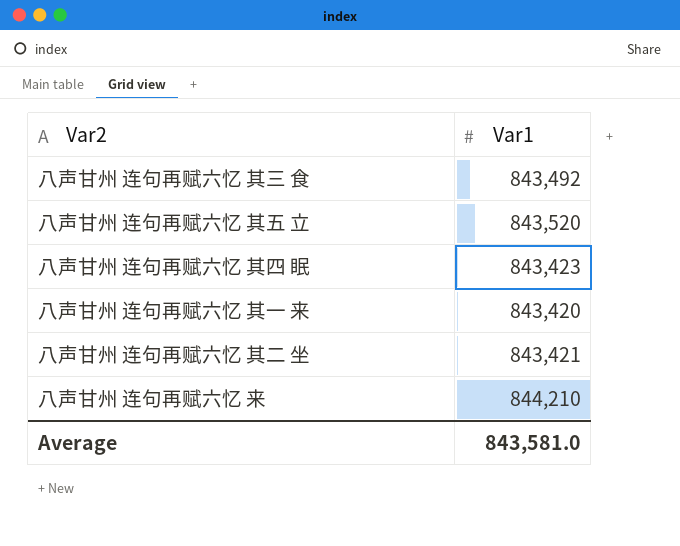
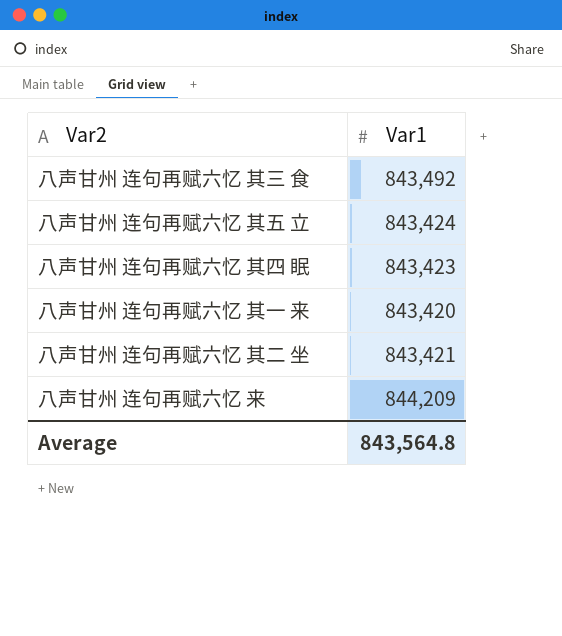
八声甘州 连句再赋六忆 其五 立 | Var1: 843,520 -> 843,424
八声甘州 连句再赋六忆 来 | Var1: 844,210 -> 844,209
Average | Var1: 843,581.0 -> 843,564.8

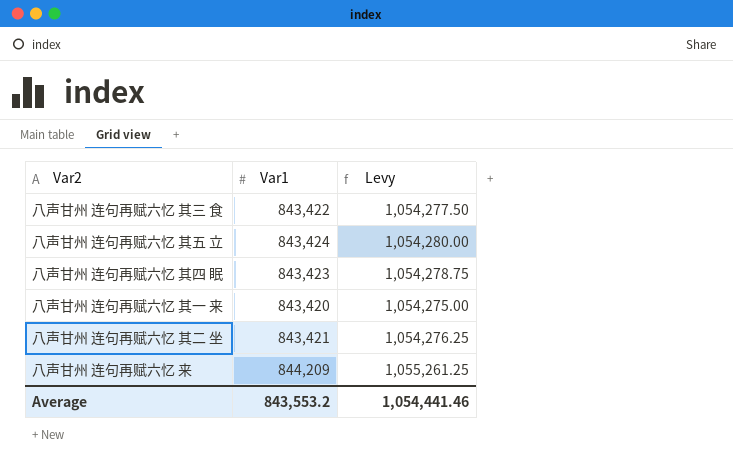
column Levy | formula: none -> [Var1] * 1.25
八声甘州 连句再赋六忆 其三 食 | Var1: 843,492 -> 843,422
Average | Var1: 843,564.8 -> 843,553.2

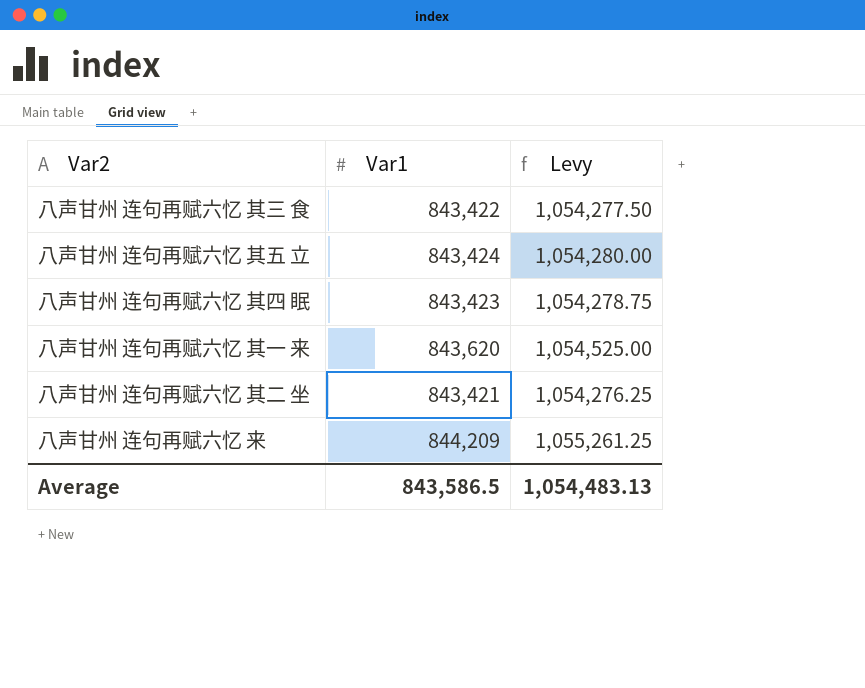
八声甘州 连句再赋六忆 其一 来 | Var1: 843,420 -> 843,620
八声甘州 连句再赋六忆 其一 来 | Levy: 1,054,275.00 -> 1,054,525.00
Average | Var1: 843,553.2 -> 843,586.5
Average | Levy: 1,054,441.46 -> 1,054,483.13

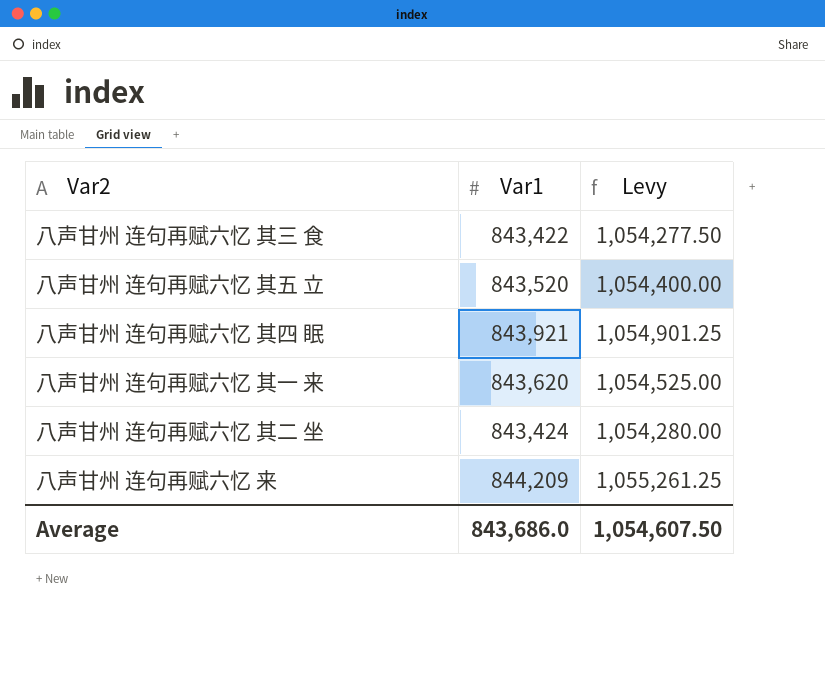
八声甘州 连句再赋六忆 其五 立 | Var1: 843,424 -> 843,520
八声甘州 连句再赋六忆 其五 立 | Levy: 1,054,280.00 -> 1,054,400.00
八声甘州 连句再赋六忆 其四 眠 | Var1: 843,423 -> 843,921
八声甘州 连句再赋六忆 其四 眠 | Levy: 1,054,278.75 -> 1,054,901.25
八声甘州 连句再赋六忆 其二 坐 | Var1: 843,421 -> 843,424
八声甘州 连句再赋六忆 其二 坐 | Levy: 1,054,276.25 -> 1,054,280.00
Average | Var1: 843,586.5 -> 843,686.0
Average | Levy: 1,054,483.13 -> 1,054,607.50

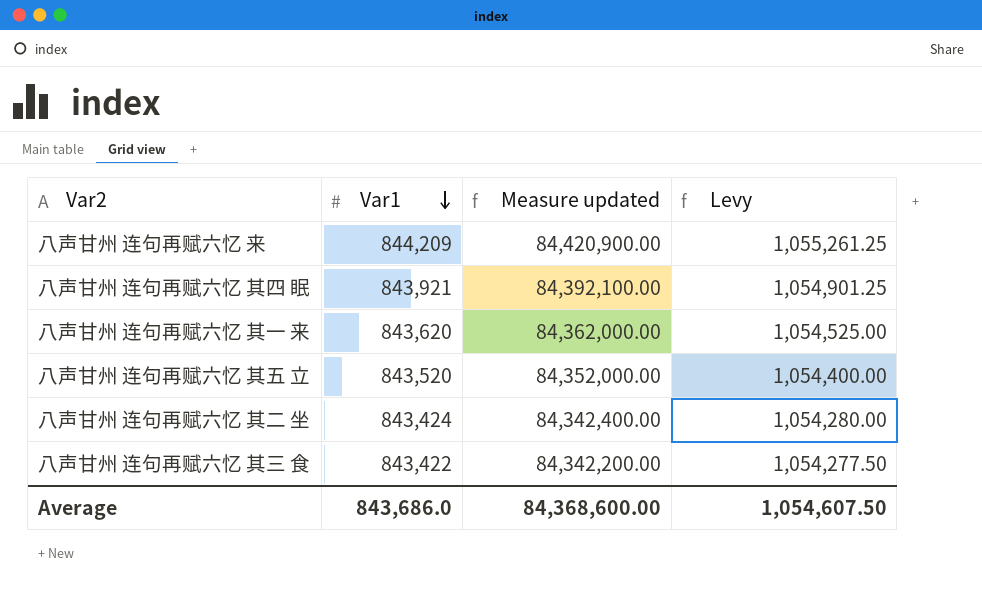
row order: none -> Var1 descending
column Measure updated | formula: none -> [Var1] * 100

